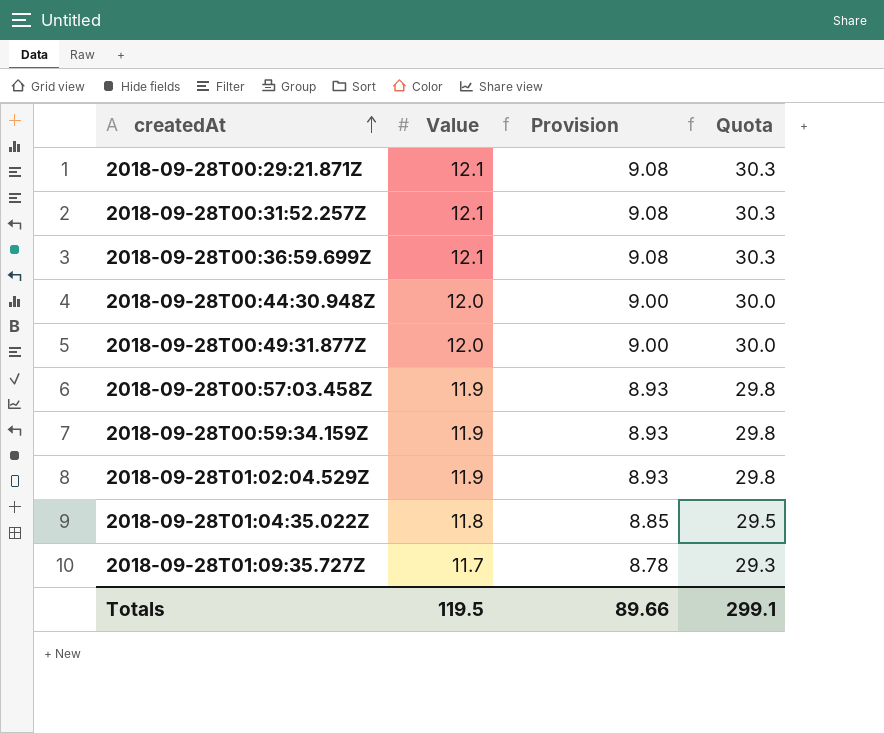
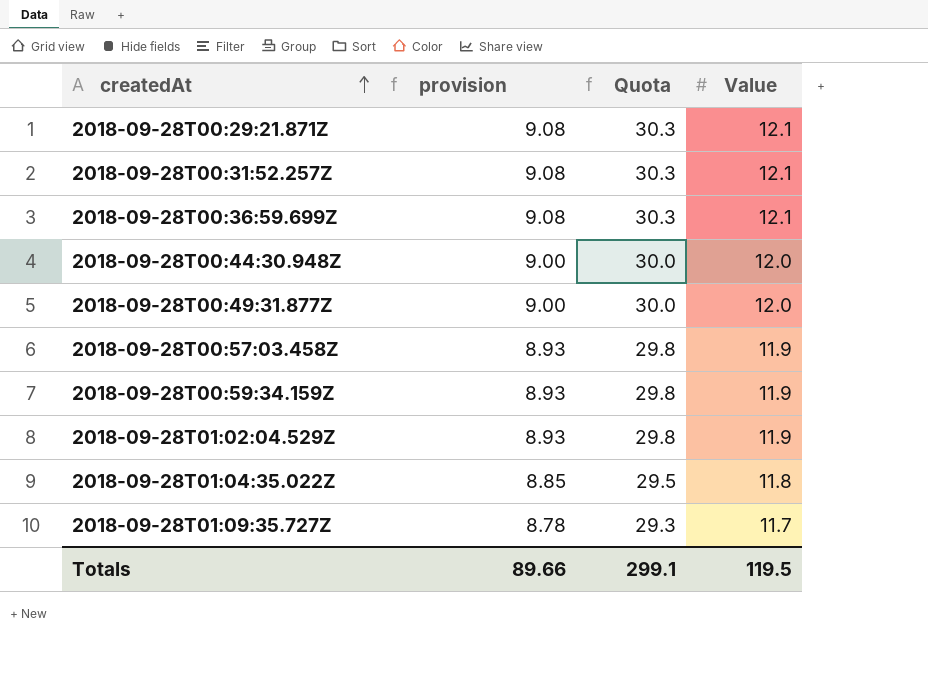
column name: Provision -> provision
column Value | position: 2 -> 4

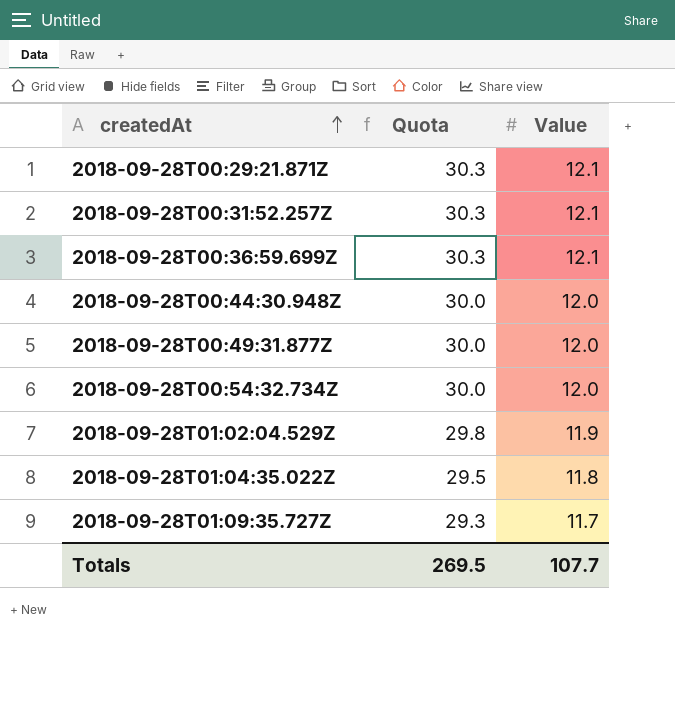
column provision | formula: [Value] * 0.75 -> none
row 2018-09-28T00:57:03.458Z: 8.93 | 29.8 | 11.9 -> none
row 2018-09-28T00:59:34.159Z: 8.93 | 29.8 | 11.9 -> none
row 2018-09-28T00:54:32.734Z: none -> 30.0 | 12.0
Totals | Quota: 299.1 -> 269.5
Totals | Value: 119.5 -> 107.7

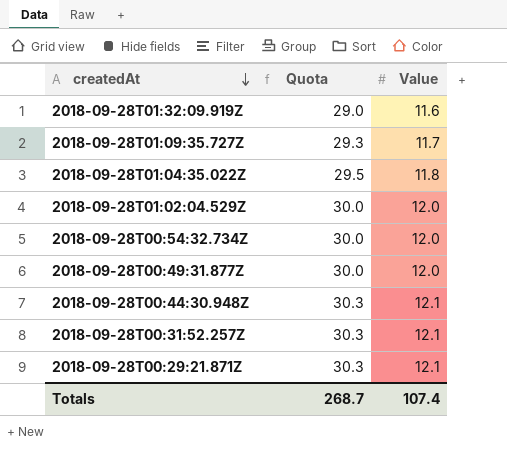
row order: createdAt ascending -> createdAt descending
row 2018-09-28T00:36:59.699Z: 30.3 | 12.1 -> none
row 2018-09-28T01:32:09.919Z: none -> 29.0 | 11.6
2018-09-28T01:02:04.529Z | Quota: 29.8 -> 30.0
2018-09-28T01:02:04.529Z | Value: 11.9 -> 12.0
2018-09-28T00:44:30.948Z | Quota: 30.0 -> 30.3
2018-09-28T00:44:30.948Z | Value: 12.0 -> 12.1
Totals | Quota: 269.5 -> 268.7
Totals | Value: 107.7 -> 107.4

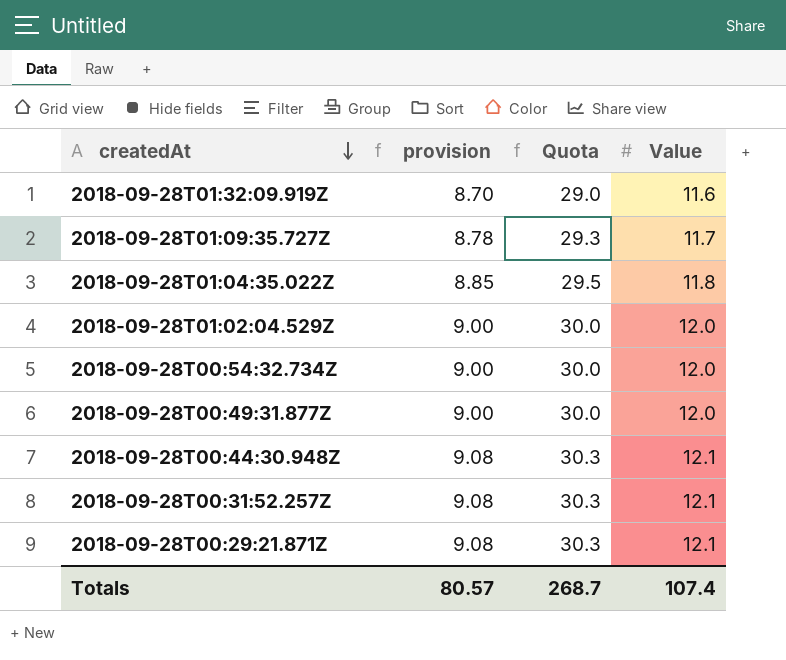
column provision | formula: none -> [Value] * 0.75

